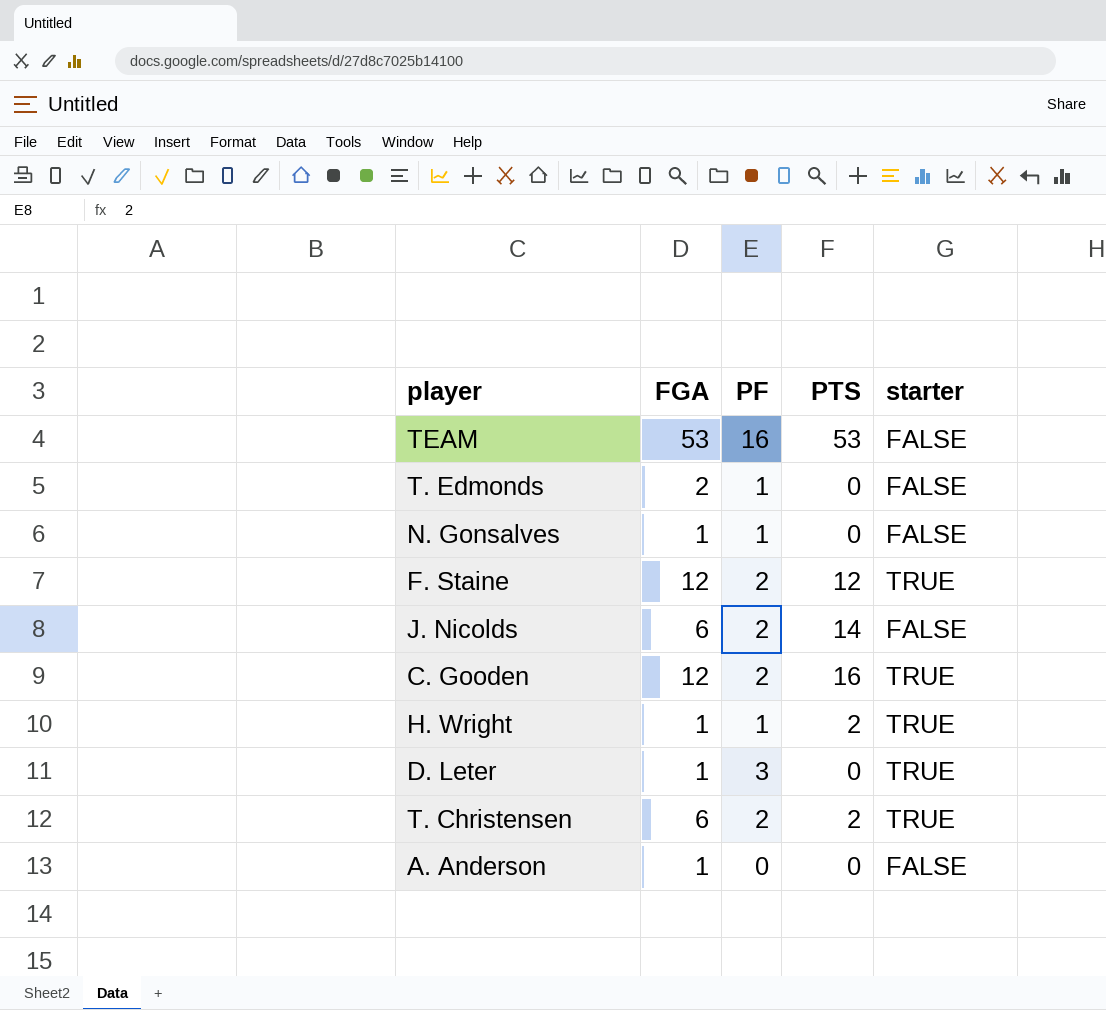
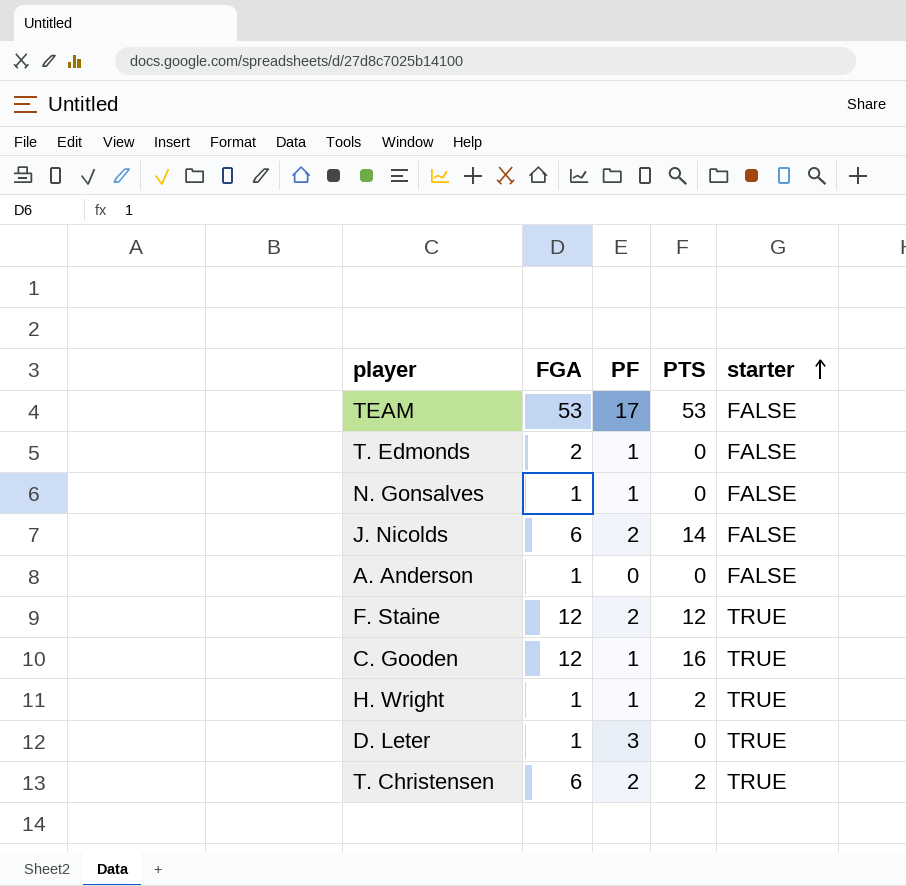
row order: none -> starter ascending
TEAM | PF: 16 -> 17
C. Gooden | PF: 2 -> 1

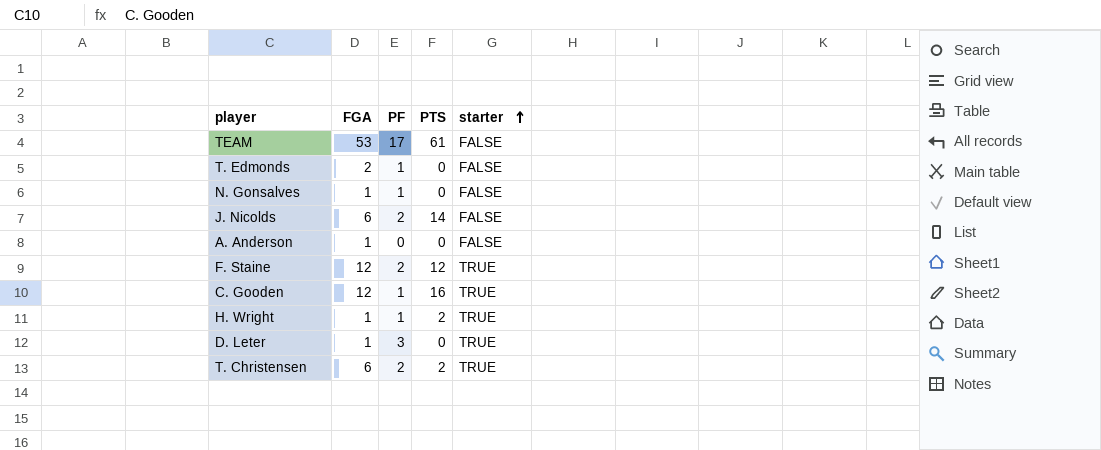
TEAM | PTS: 53 -> 61

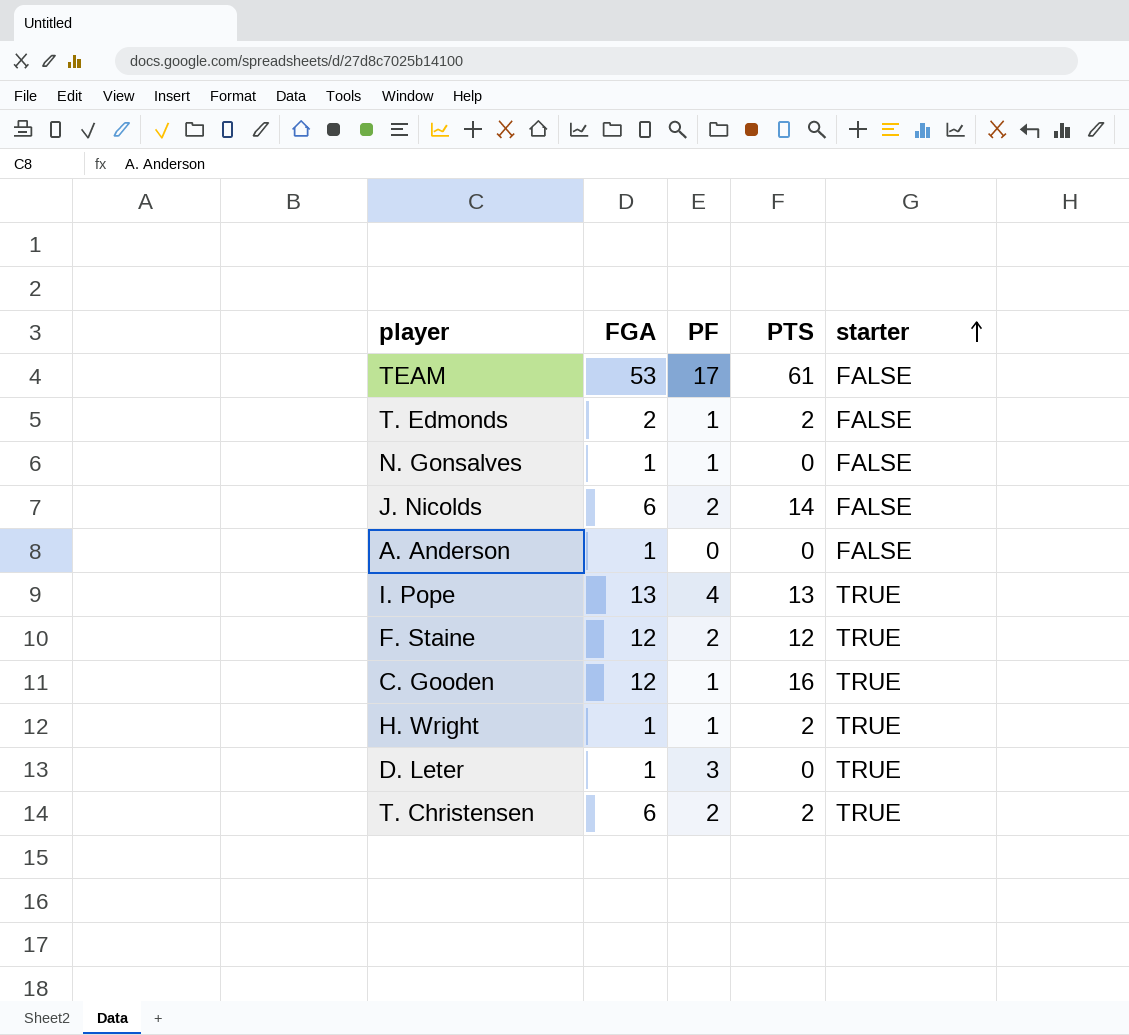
T. Edmonds | PTS: 0 -> 2
row I. Pope: none -> 13 | 4 | 13 | TRUE

